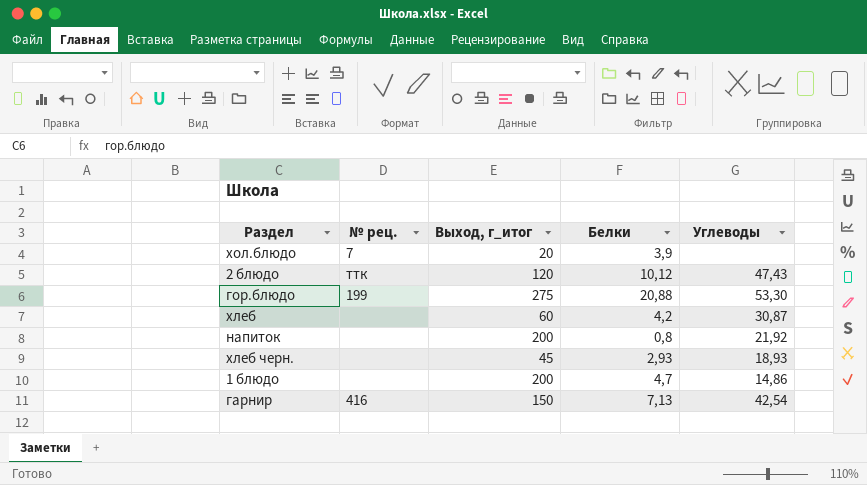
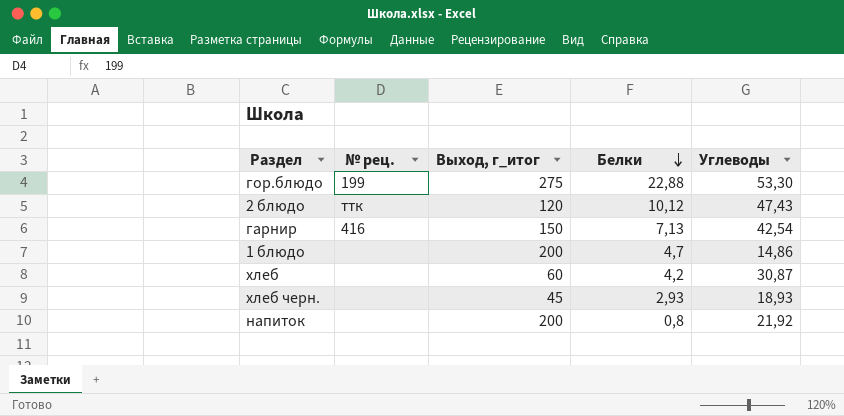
row order: none -> Белки descending
row хол.блюдо: 7 | 20 | 3,9 | none -> none
гор.блюдо | Белки: 20,88 -> 22,88

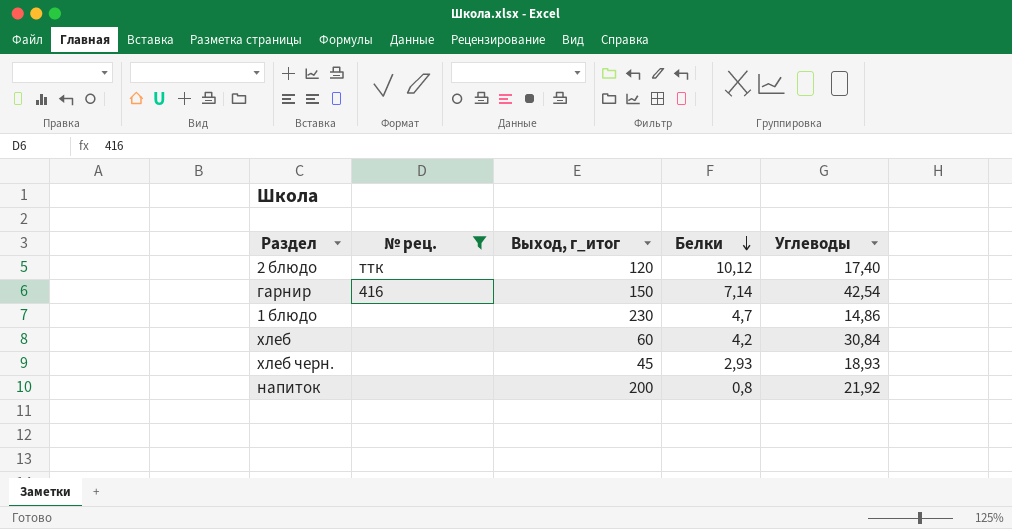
filter: none -> № рец. != 199
2 блюдо | Углеводы: 47,43 -> 17,40
гарнир | Белки: 7,13 -> 7,14
1 блюдо | Выход, г_итог: 200 -> 230
хлеб | Углеводы: 30,87 -> 30,84

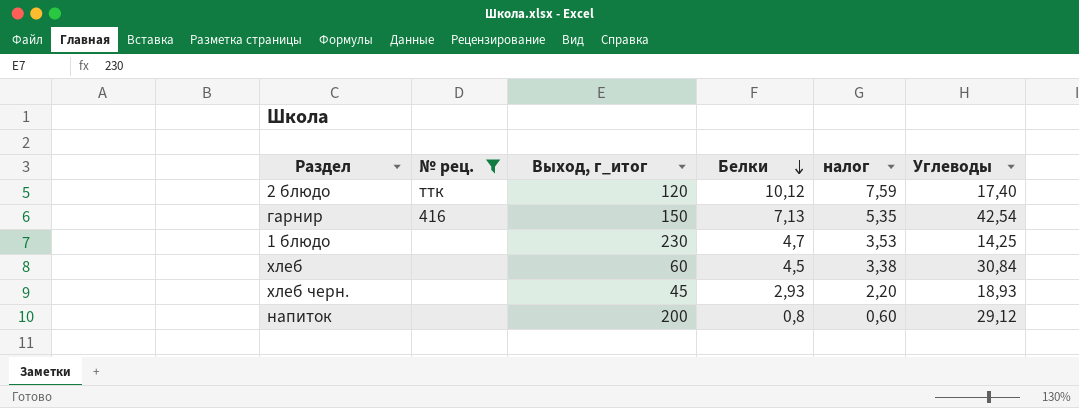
column налог | formula: none -> [Белки] * 0,75
гарнир | Белки: 7,14 -> 7,13
1 блюдо | Углеводы: 14,86 -> 14,25
хлеб | Белки: 4,2 -> 4,5
напиток | Углеводы: 21,92 -> 29,12

